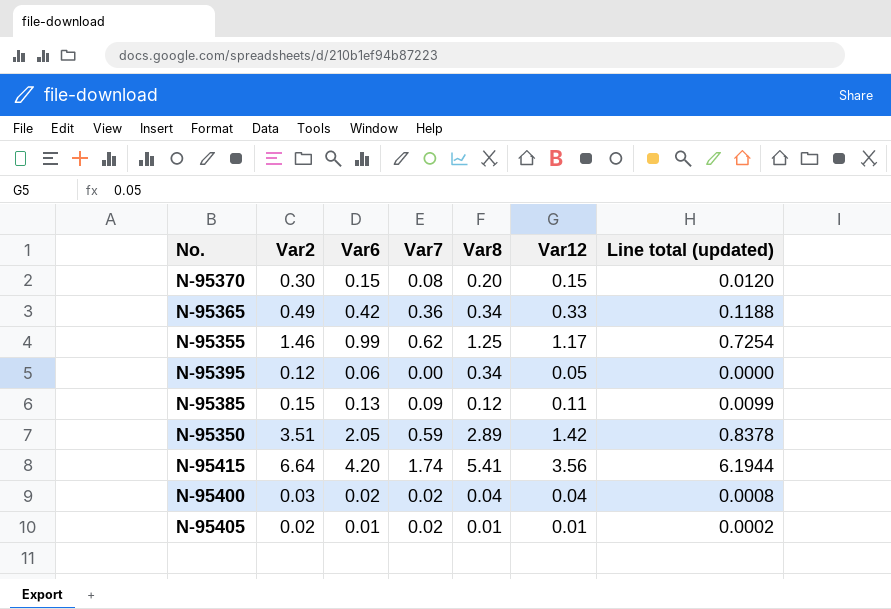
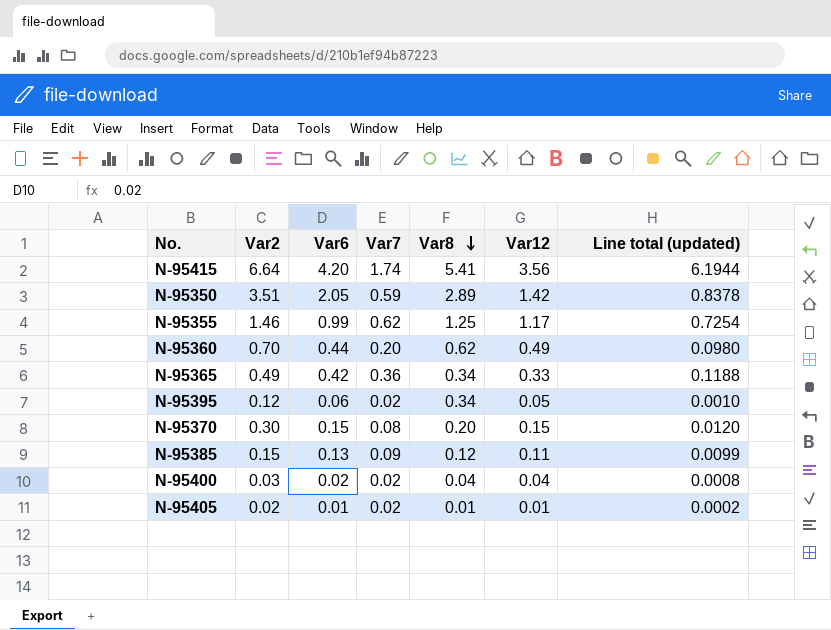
row order: none -> Var8 descending
row N-95360: none -> 0.70 | 0.44 | 0.20 | 0.62 | 0.49 | 0.0980
N-95395 | Var7: 0.00 -> 0.02
N-95395 | Line total (updated): 0.0000 -> 0.0010

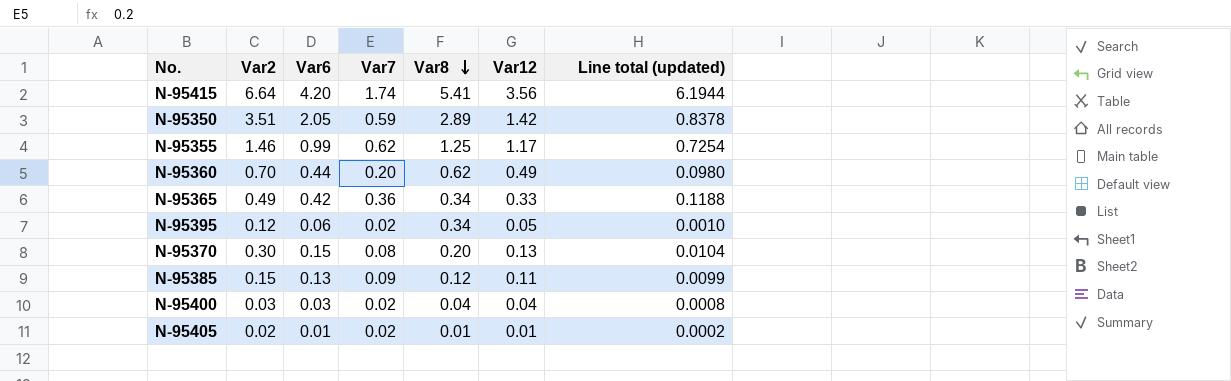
N-95370 | Var12: 0.15 -> 0.13
N-95370 | Line total (updated): 0.0120 -> 0.0104
N-95400 | Var6: 0.02 -> 0.03

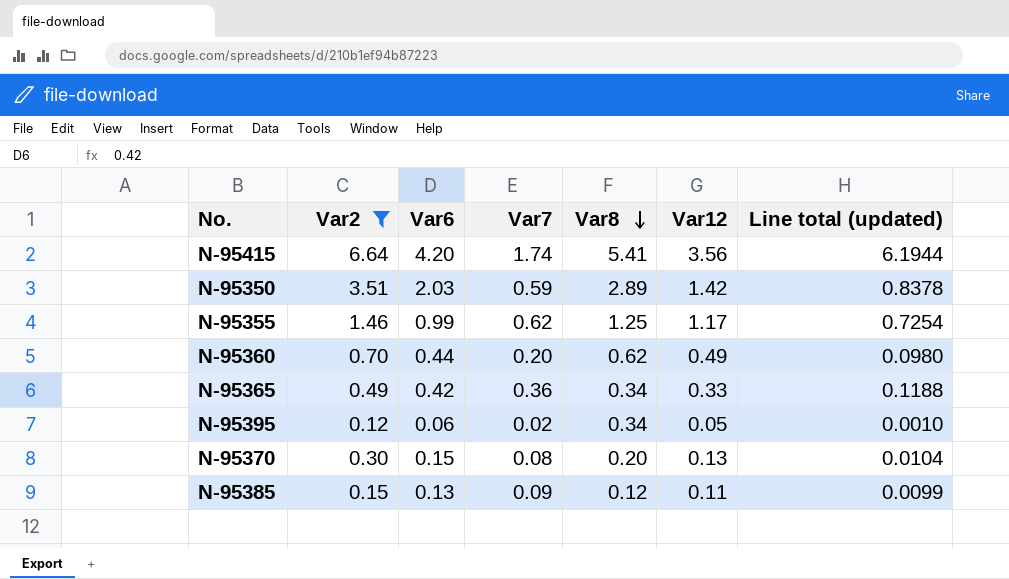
filter: none -> Var2 >= 0.12
N-95350 | Var6: 2.05 -> 2.03

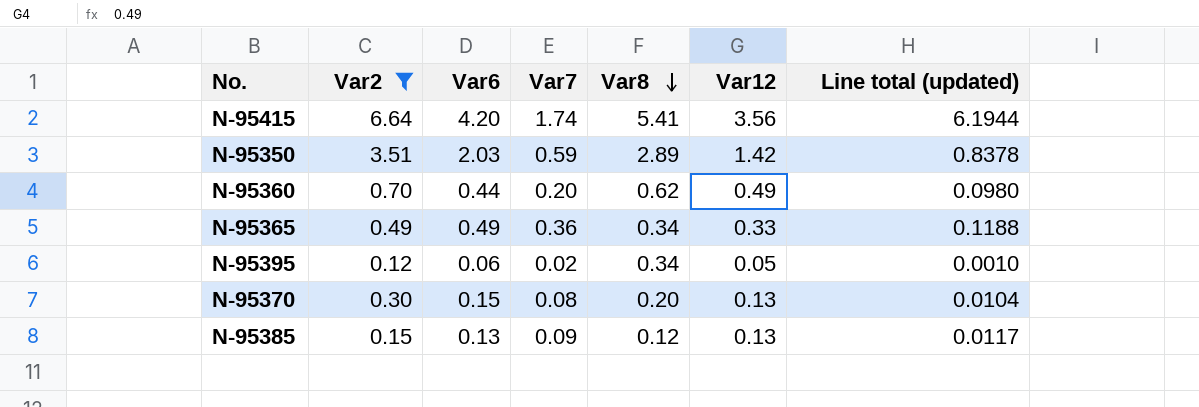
row N-95355: 1.46 | 0.99 | 0.62 | 1.25 | 1.17 | 0.7254 -> none
N-95365 | Var6: 0.42 -> 0.49
N-95385 | Var12: 0.11 -> 0.13
N-95385 | Line total (updated): 0.0099 -> 0.0117

